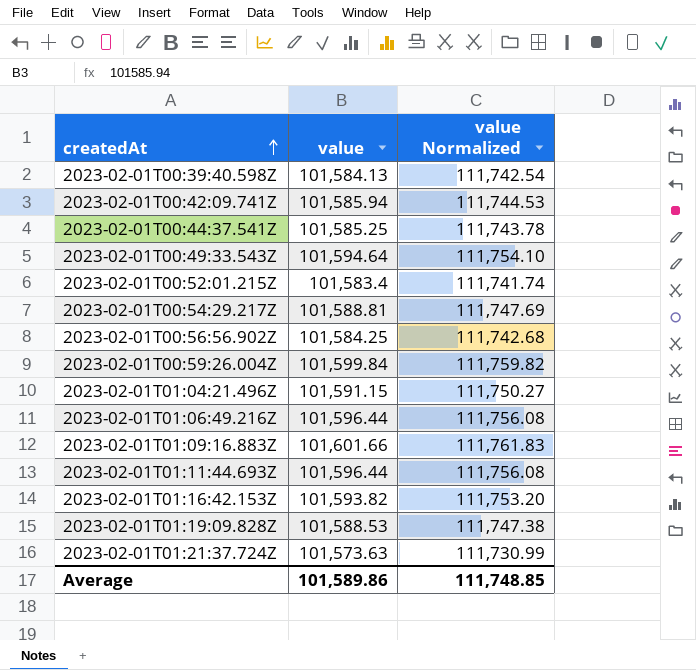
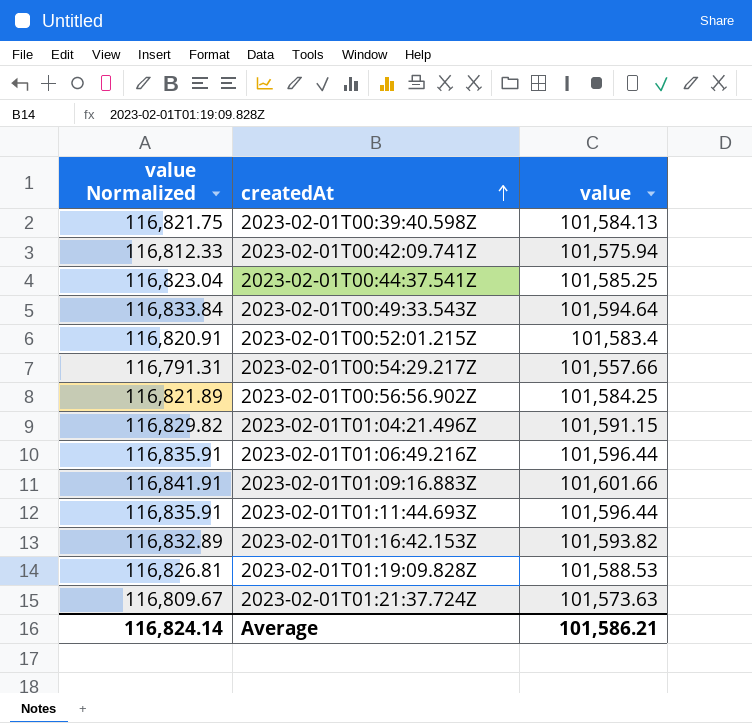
column value Normalized | formula: [value] * 1.1 -> [value] * 1.15
column value Normalized | position: 3 -> 1
row 2023-02-01T00:59:26.004Z: 101,599.84 | 111,759.82 -> none
2023-02-01T00:42:09.741Z | value: 101,585.94 -> 101,575.94
2023-02-01T00:54:29.217Z | value: 101,588.81 -> 101,557.66
Average | value Normalized: 111,748.85 -> 116,824.14
Average | value: 101,589.86 -> 101,586.21

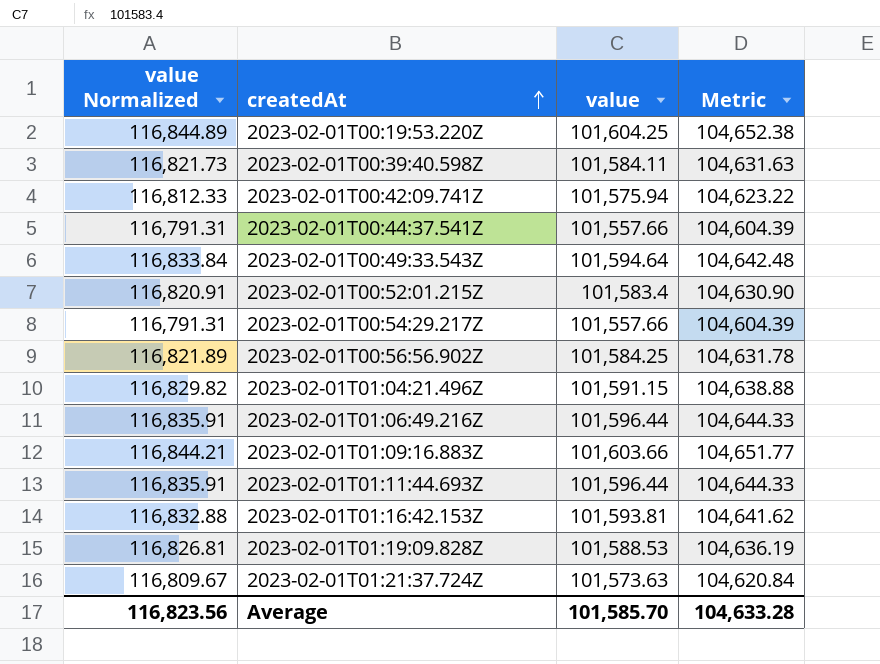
column Metric | formula: none -> [value] * 1.03
row 2023-02-01T00:19:53.220Z: none -> 116,844.89 | 101,604.25 | 104,652.38
2023-02-01T00:39:40.598Z | value Normalized: 116,821.75 -> 116,821.73
2023-02-01T00:39:40.598Z | value: 101,584.13 -> 101,584.11
2023-02-01T00:44:37.541Z | value Normalized: 116,823.04 -> 116,791.31
2023-02-01T00:44:37.541Z | value: 101,585.25 -> 101,557.66
2023-02-01T01:09:16.883Z | value Normalized: 116,841.91 -> 116,844.21
2023-02-01T01:09:16.883Z | value: 101,601.66 -> 101,603.66
2023-02-01T01:16:42.153Z | value Normalized: 116,832.89 -> 116,832.88
2023-02-01T01:16:42.153Z | value: 101,593.82 -> 101,593.81
Average | value Normalized: 116,824.14 -> 116,823.56
Average | value: 101,586.21 -> 101,585.70

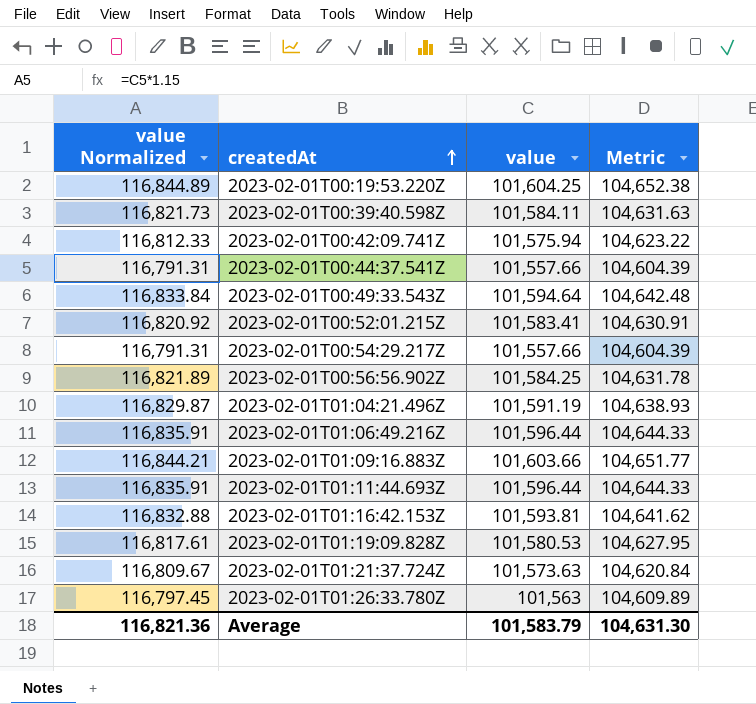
2023-02-01T00:52:01.215Z | value Normalized: 116,820.91 -> 116,820.92
2023-02-01T00:52:01.215Z | value: 101,583.4 -> 101,583.41
2023-02-01T00:52:01.215Z | Metric: 104,630.90 -> 104,630.91
2023-02-01T01:04:21.496Z | value Normalized: 116,829.82 -> 116,829.87
2023-02-01T01:04:21.496Z | value: 101,591.15 -> 101,591.19
2023-02-01T01:04:21.496Z | Metric: 104,638.88 -> 104,638.93
2023-02-01T01:19:09.828Z | value Normalized: 116,826.81 -> 116,817.61
2023-02-01T01:19:09.828Z | value: 101,588.53 -> 101,580.53
2023-02-01T01:19:09.828Z | Metric: 104,636.19 -> 104,627.95
row 2023-02-01T01:26:33.780Z: none -> 116,797.45 | 101,563 | 104,609.89
Average | value Normalized: 116,823.56 -> 116,821.36
Average | value: 101,585.70 -> 101,583.79
Average | Metric: 104,633.28 -> 104,631.30

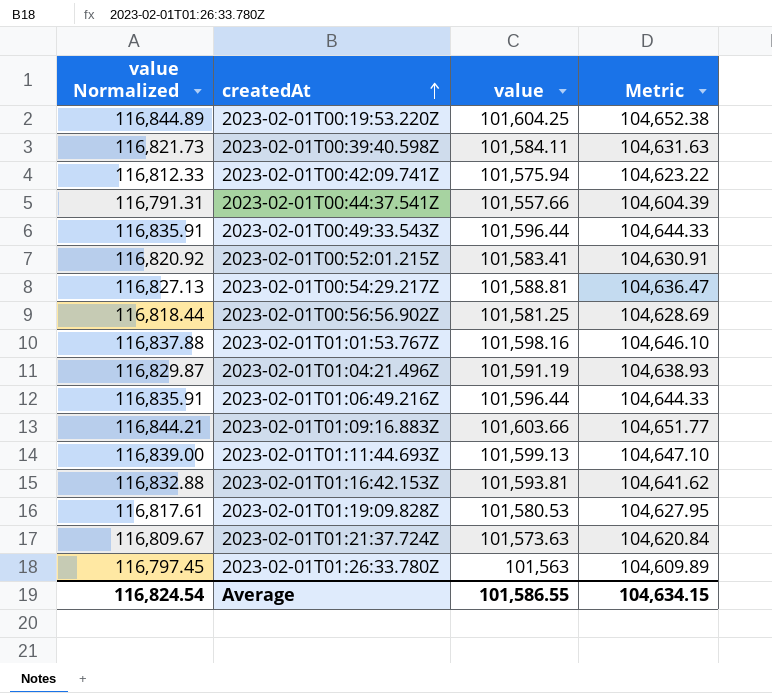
2023-02-01T00:49:33.543Z | value Normalized: 116,833.84 -> 116,835.91
2023-02-01T00:49:33.543Z | value: 101,594.64 -> 101,596.44
2023-02-01T00:49:33.543Z | Metric: 104,642.48 -> 104,644.33
2023-02-01T00:54:29.217Z | value Normalized: 116,791.31 -> 116,827.13
2023-02-01T00:54:29.217Z | value: 101,557.66 -> 101,588.81
2023-02-01T00:54:29.217Z | Metric: 104,604.39 -> 104,636.47
2023-02-01T00:56:56.902Z | value Normalized: 116,821.89 -> 116,818.44
2023-02-01T00:56:56.902Z | value: 101,584.25 -> 101,581.25
2023-02-01T00:56:56.902Z | Metric: 104,631.78 -> 104,628.69
row 2023-02-01T01:01:53.767Z: none -> 116,837.88 | 101,598.16 | 104,646.10
2023-02-01T01:11:44.693Z | value Normalized: 116,835.91 -> 116,839.00
2023-02-01T01:11:44.693Z | value: 101,596.44 -> 101,599.13
2023-02-01T01:11:44.693Z | Metric: 104,644.33 -> 104,647.10
Average | value Normalized: 116,821.36 -> 116,824.54
Average | value: 101,583.79 -> 101,586.55
Average | Metric: 104,631.30 -> 104,634.15

